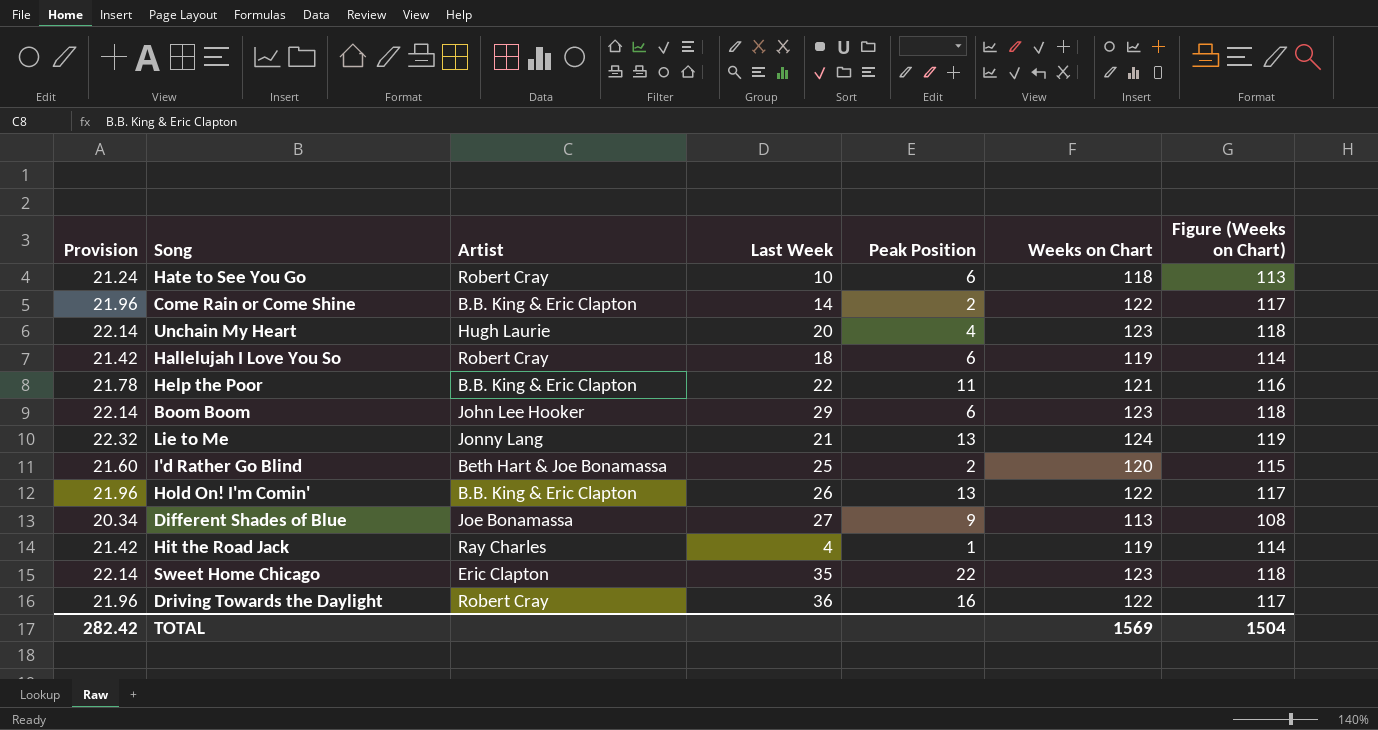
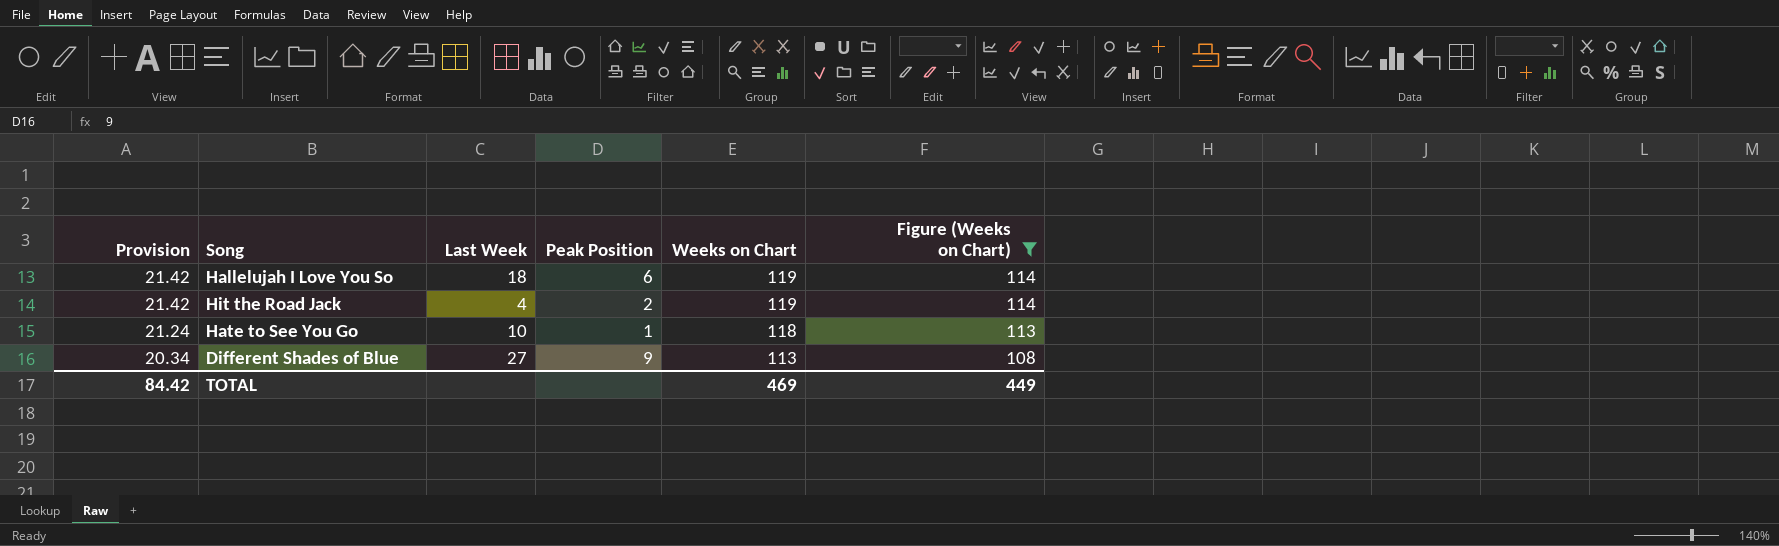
filter: none -> Figure (Weeks on Chart) <= 114
row order: none -> Provision descending
column Artist | position: 3 -> none
Hit the Road Jack | Peak Position: 1 -> 2
Hate to See You Go | Peak Position: 6 -> 1
TOTAL | Provision: 282.42 -> 84.42
TOTAL | Weeks on Chart: 1569 -> 469
TOTAL | Figure (Weeks on Chart): 1504 -> 449

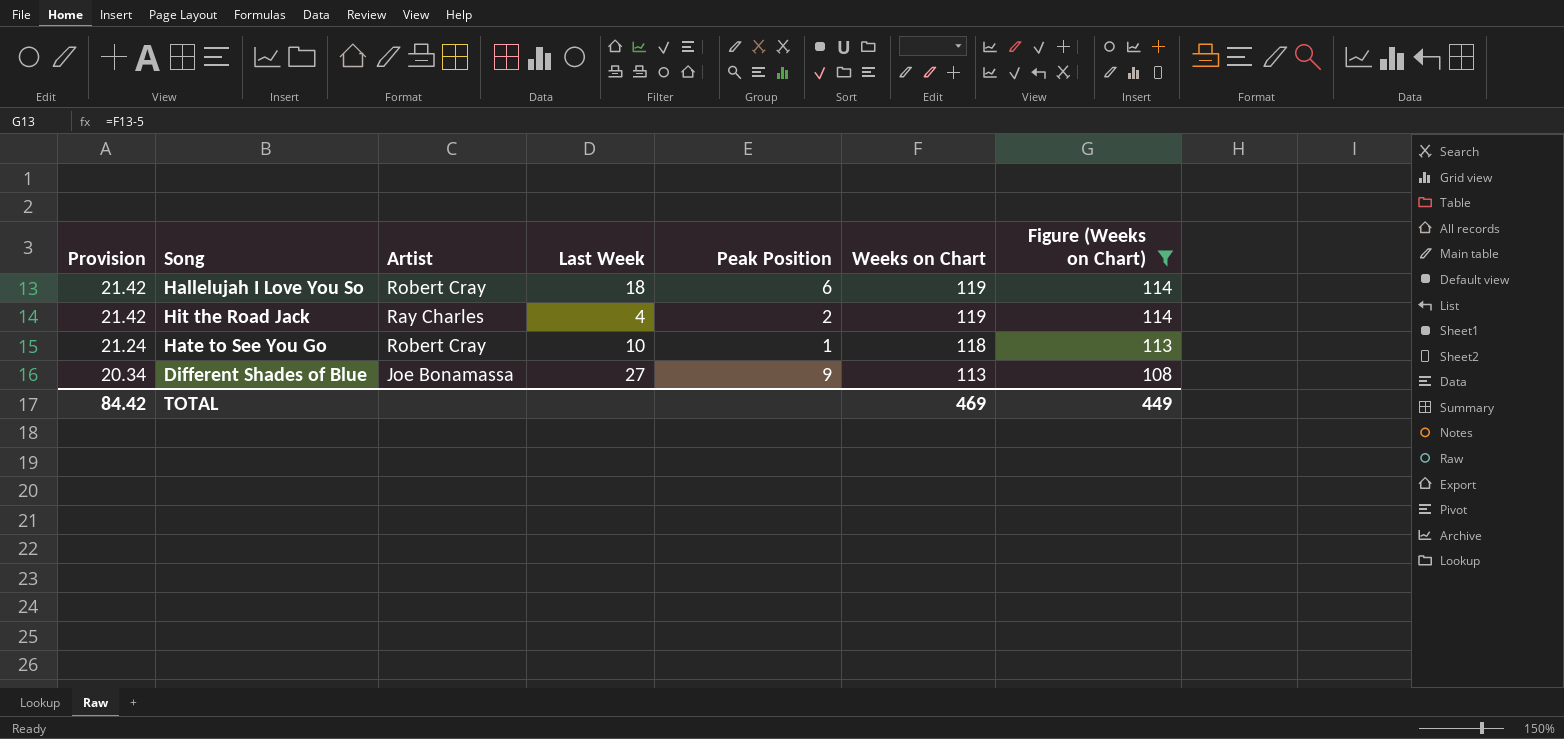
column Artist | position: none -> 3

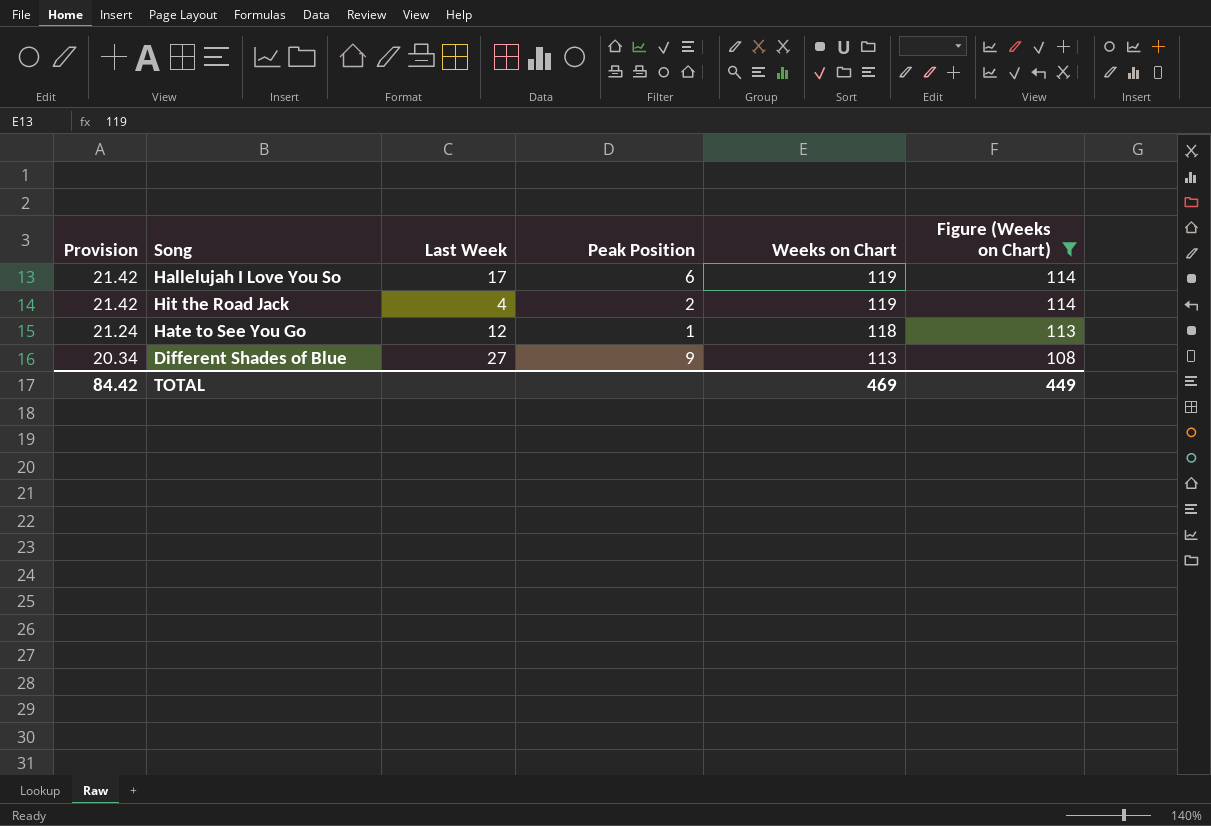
column Artist | position: 3 -> none
Hallelujah I Love You So | Last Week: 18 -> 17
Hate to See You Go | Last Week: 10 -> 12

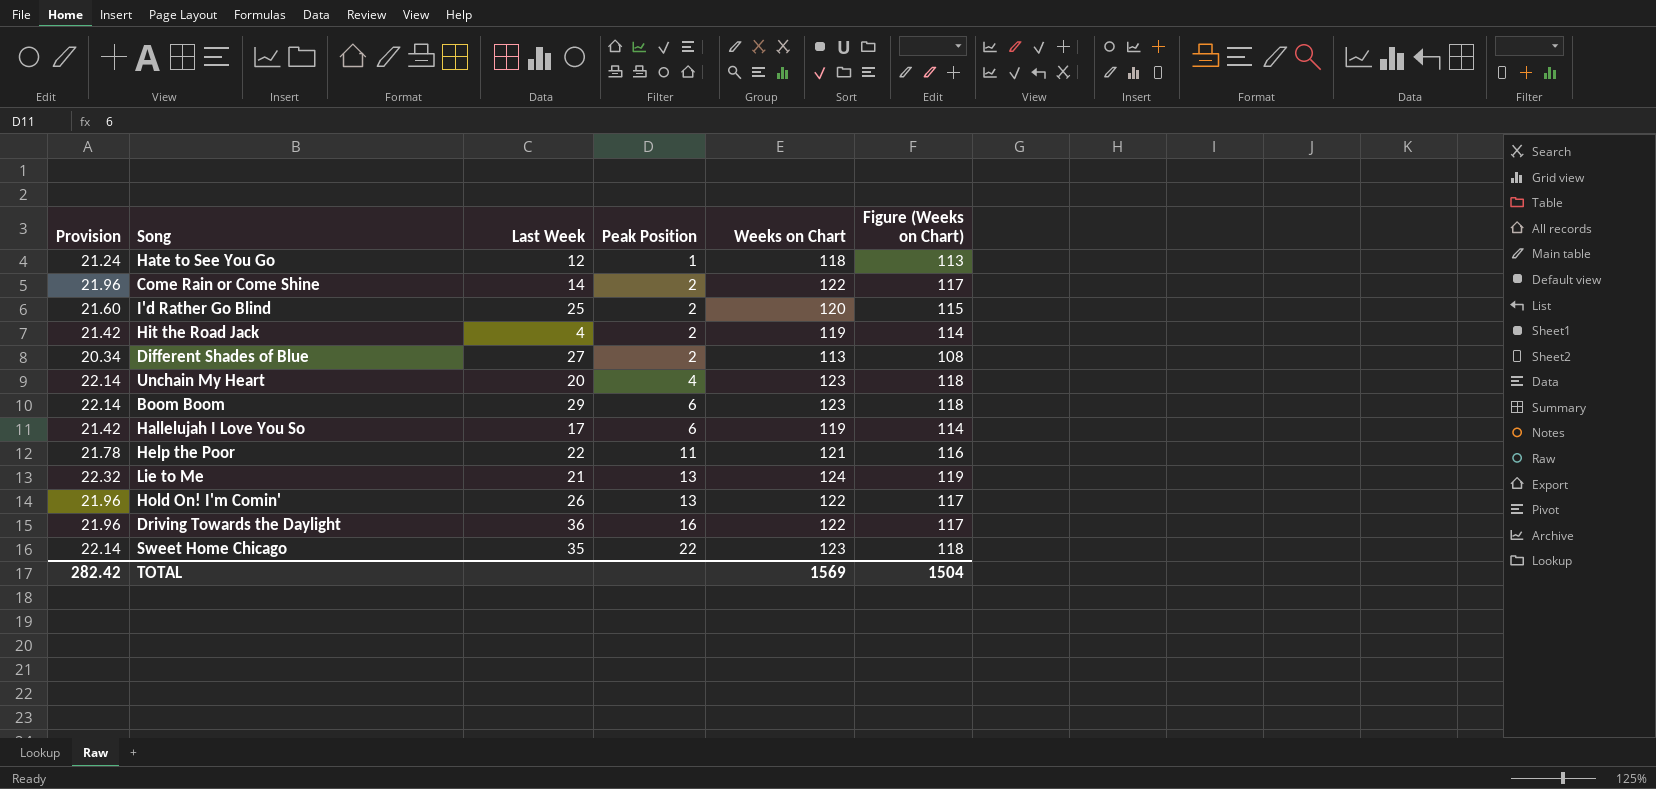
filter: Figure (Weeks on Chart) <= 114 -> none
row order: Provision descending -> Peak Position ascending
Different Shades of Blue | Peak Position: 9 -> 2
TOTAL | Provision: 84.42 -> 282.42
TOTAL | Weeks on Chart: 469 -> 1569
TOTAL | Figure (Weeks on Chart): 449 -> 1504

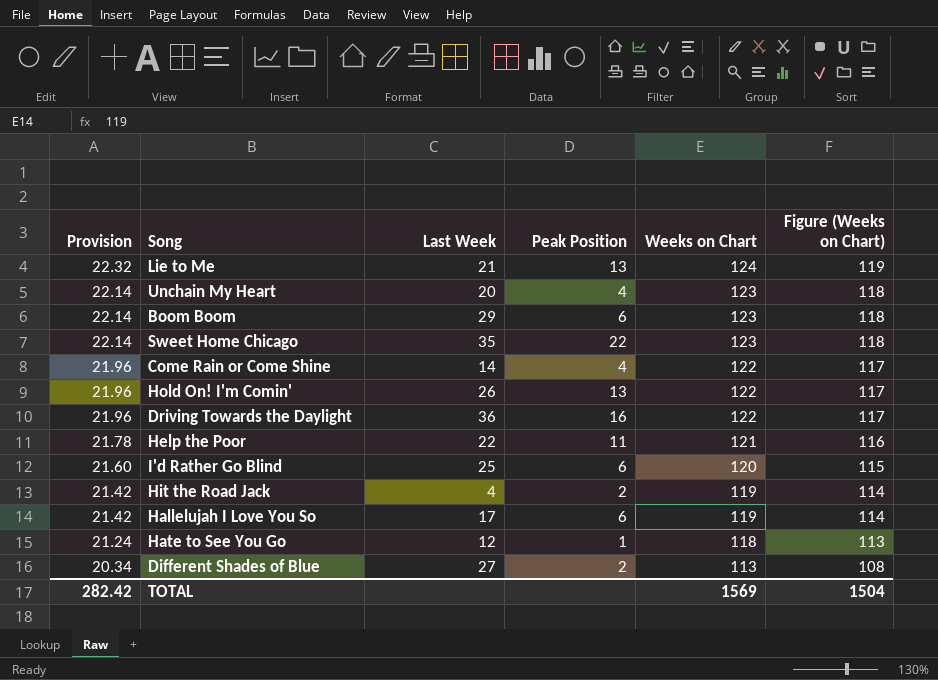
row order: Peak Position ascending -> Provision descending
Come Rain or Come Shine | Peak Position: 2 -> 4
I'd Rather Go Blind | Peak Position: 2 -> 6

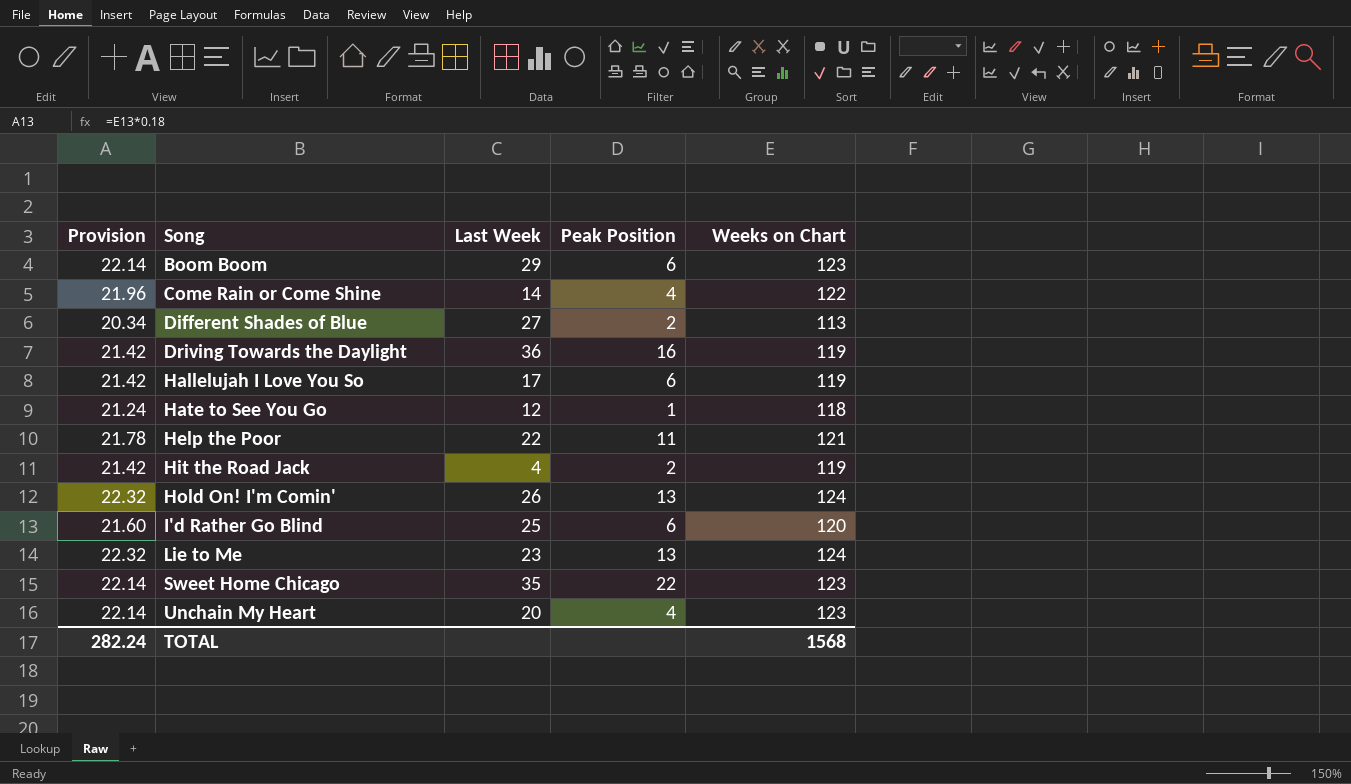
row order: Provision descending -> Song ascending
column Figure (Weeks on Chart) | formula: [Weeks on Chart] - 5 -> none
Driving Towards the Daylight | Provision: 21.96 -> 21.42
Driving Towards the Daylight | Weeks on Chart: 122 -> 119
Hold On! I'm Comin' | Provision: 21.96 -> 22.32
Hold On! I'm Comin' | Weeks on Chart: 122 -> 124
Lie to Me | Last Week: 21 -> 23
TOTAL | Provision: 282.42 -> 282.24
TOTAL | Weeks on Chart: 1569 -> 1568

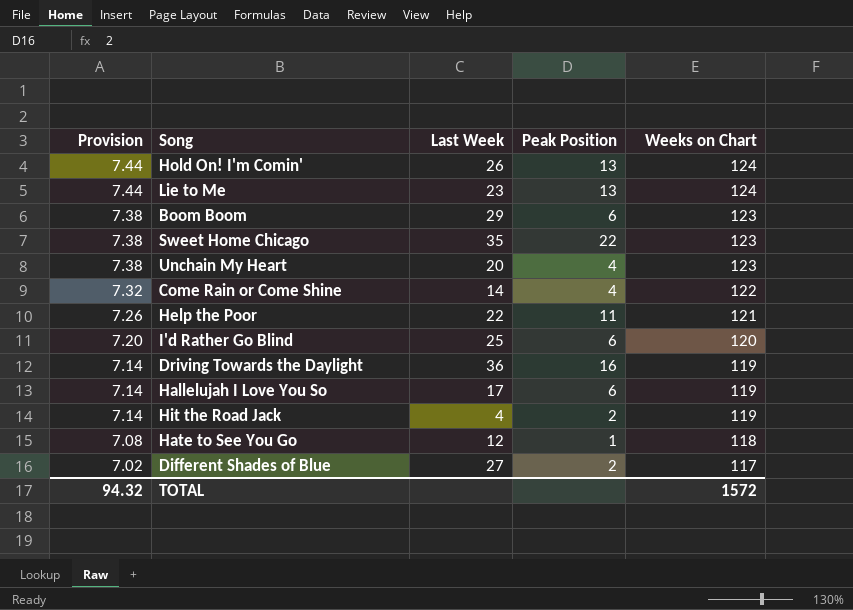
row order: Song ascending -> Provision descending
column Provision | formula: [Weeks on Chart] * 0.18 -> [Weeks on Chart] * 0.06
Different Shades of Blue | Weeks on Chart: 113 -> 117
TOTAL | Provision: 282.24 -> 94.32
TOTAL | Weeks on Chart: 1568 -> 1572

